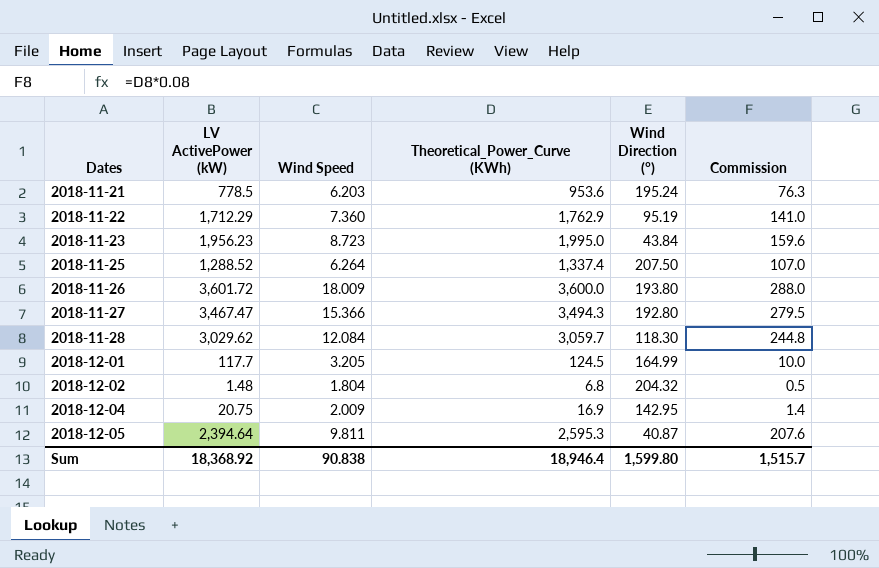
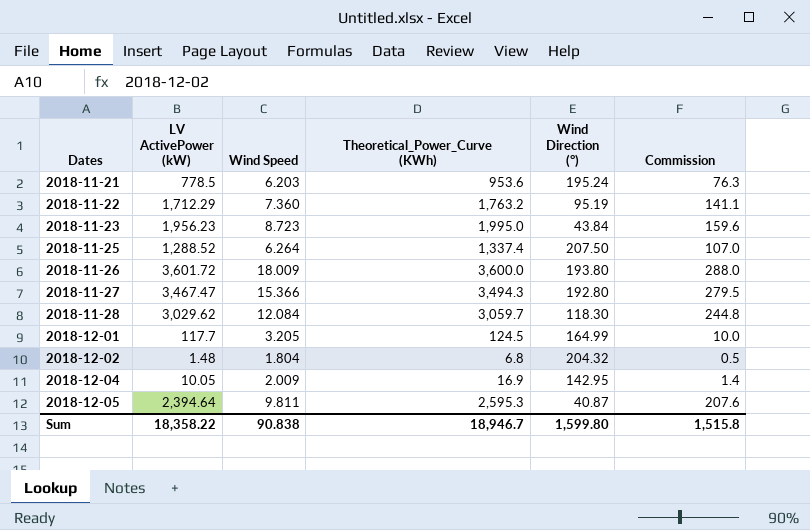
2018-11-22 | Theoretical_Power_Curve (KWh): 1,762.9 -> 1,763.2
2018-11-22 | Commission: 141.0 -> 141.1
2018-12-04 | LV ActivePower (kW): 20.75 -> 10.05
Sum | LV ActivePower (kW): 18,368.92 -> 18,358.22
Sum | Theoretical_Power_Curve (KWh): 18,946.4 -> 18,946.7
Sum | Commission: 1,515.7 -> 1,515.8

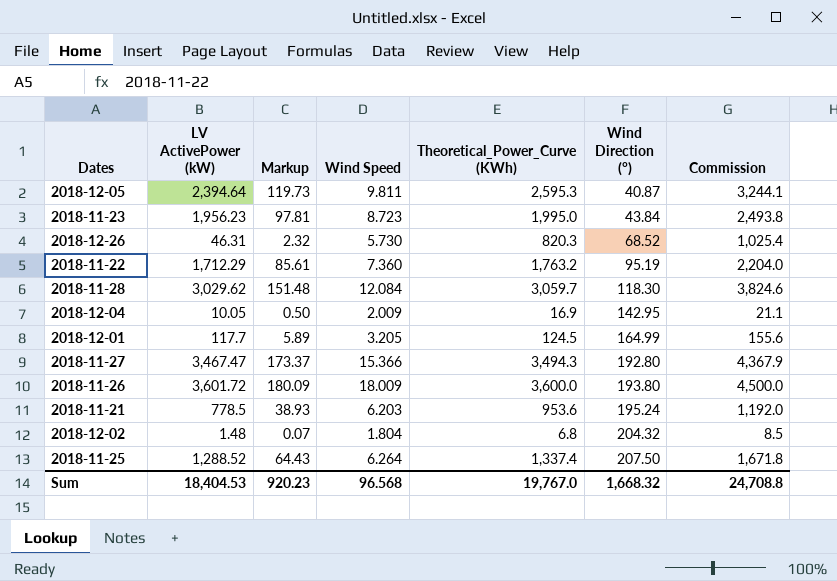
row order: Dates ascending -> Wind Direction (°) ascending
column Markup | formula: none -> [LV ActivePower (kW)] * 0.05
column Commission | formula: [Theoretical_Power_Curve (KWh)] * 0.08 -> [Theoretical_Power_Curve (KWh)] * 1.25
row 2018-12-26: none -> 46.31 | 2.32 | 5.730 | 820.3 | 68.52 | 1,025.4
Sum | LV ActivePower (kW): 18,358.22 -> 18,404.53
Sum | Wind Speed: 90.838 -> 96.568
Sum | Theoretical_Power_Curve (KWh): 18,946.7 -> 19,767.0
Sum | Wind Direction (°): 1,599.80 -> 1,668.32
Sum | Commission: 1,515.8 -> 24,708.8

